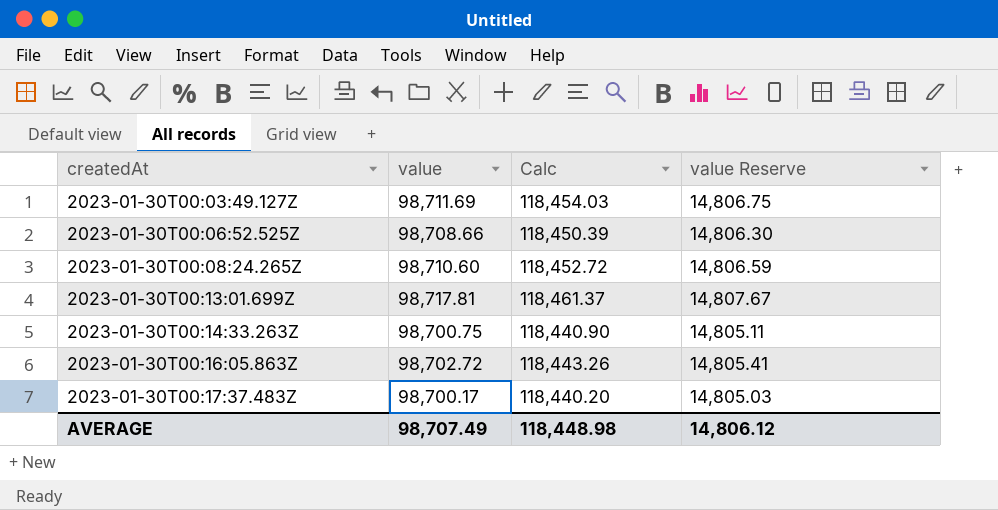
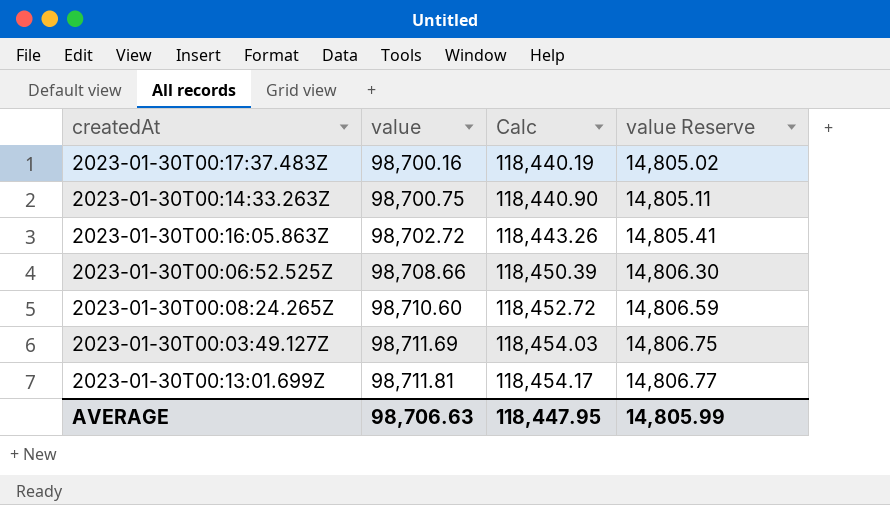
row order: createdAt ascending -> value ascending
2023-01-30T00:17:37.483Z | value: 98,700.17 -> 98,700.16
2023-01-30T00:17:37.483Z | Calc: 118,440.20 -> 118,440.19
2023-01-30T00:17:37.483Z | value Reserve: 14,805.03 -> 14,805.02
2023-01-30T00:13:01.699Z | value: 98,717.81 -> 98,711.81
2023-01-30T00:13:01.699Z | Calc: 118,461.37 -> 118,454.17
2023-01-30T00:13:01.699Z | value Reserve: 14,807.67 -> 14,806.77
AVERAGE | value: 98,707.49 -> 98,706.63
AVERAGE | Calc: 118,448.98 -> 118,447.95
AVERAGE | value Reserve: 14,806.12 -> 14,805.99

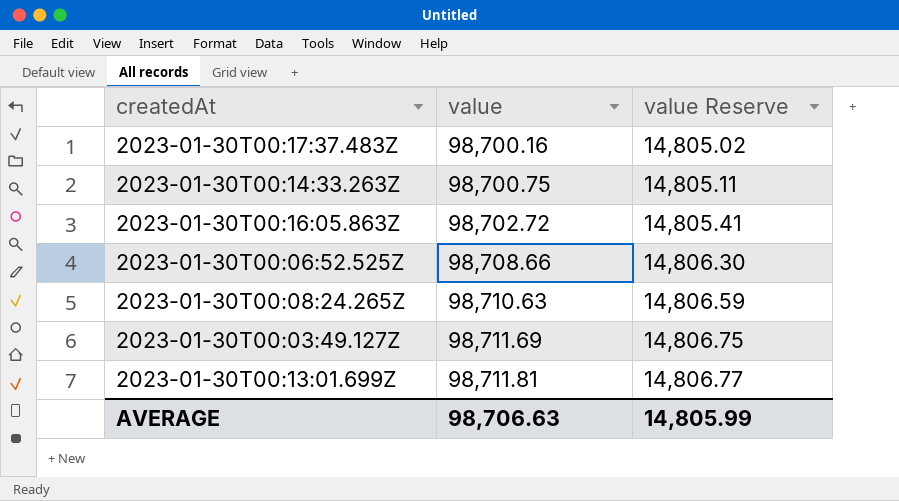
column Calc | formula: [value] * 1.2 -> none
2023-01-30T00:08:24.265Z | value: 98,710.60 -> 98,710.63

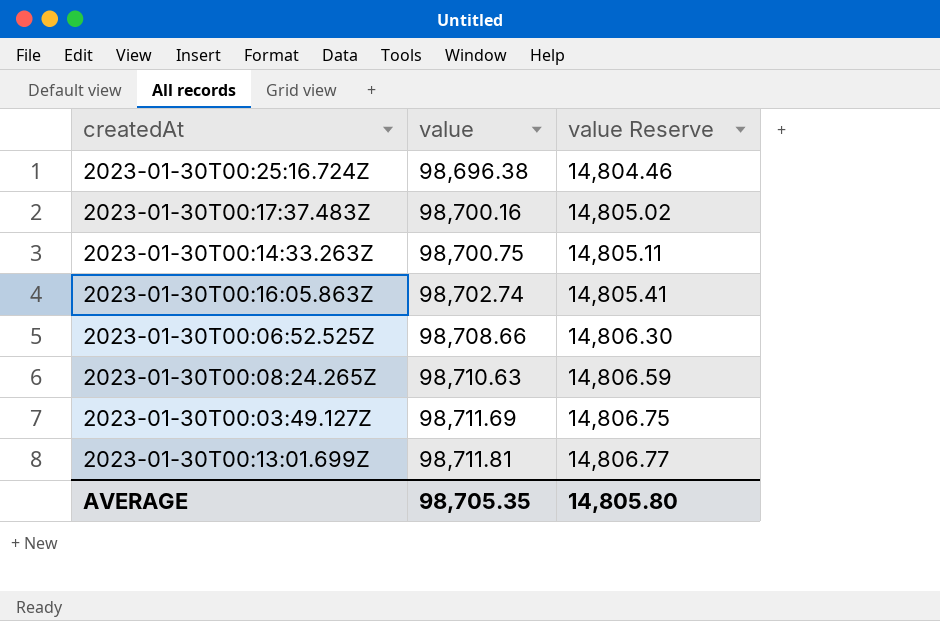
row 2023-01-30T00:25:16.724Z: none -> 98,696.38 | 14,804.46
2023-01-30T00:16:05.863Z | value: 98,702.72 -> 98,702.74
AVERAGE | value: 98,706.63 -> 98,705.35
AVERAGE | value Reserve: 14,805.99 -> 14,805.80

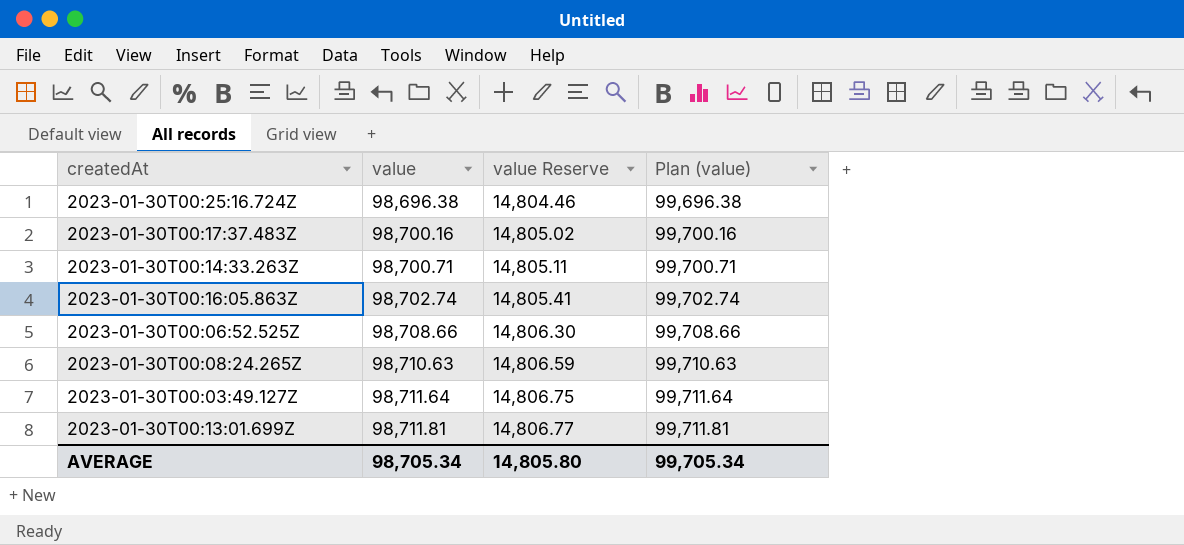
column Plan (value) | formula: none -> [value] + 1000
2023-01-30T00:14:33.263Z | value: 98,700.75 -> 98,700.71
2023-01-30T00:03:49.127Z | value: 98,711.69 -> 98,711.64
AVERAGE | value: 98,705.35 -> 98,705.34

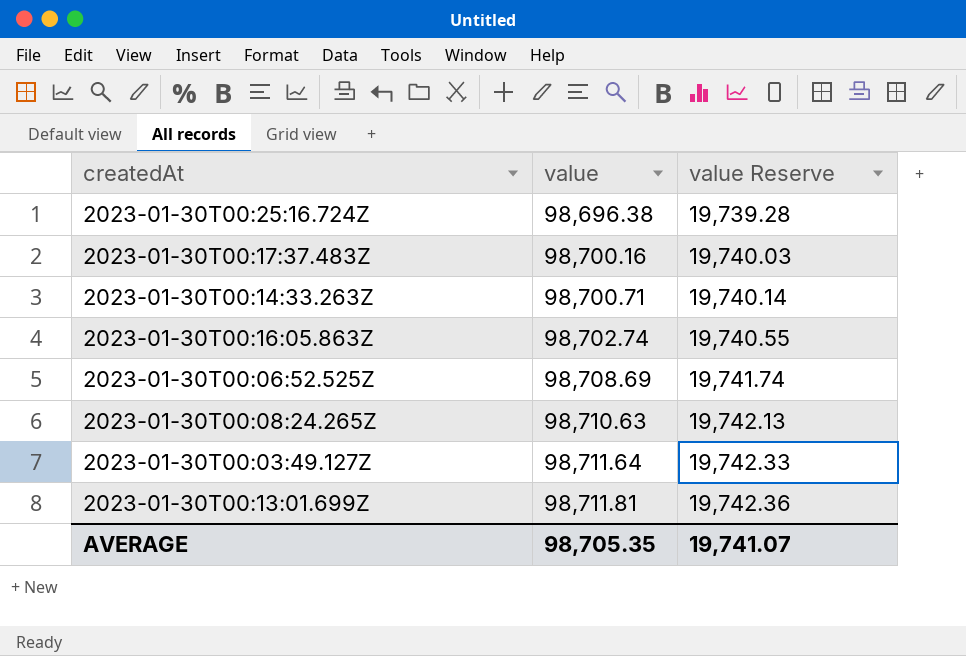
column Plan (value) | formula: [value] + 1000 -> none
column value Reserve | formula: [value] * 0.15 -> [value] * 0.2
2023-01-30T00:06:52.525Z | value: 98,708.66 -> 98,708.69
AVERAGE | value: 98,705.34 -> 98,705.35
AVERAGE | value Reserve: 14,805.80 -> 19,741.07

